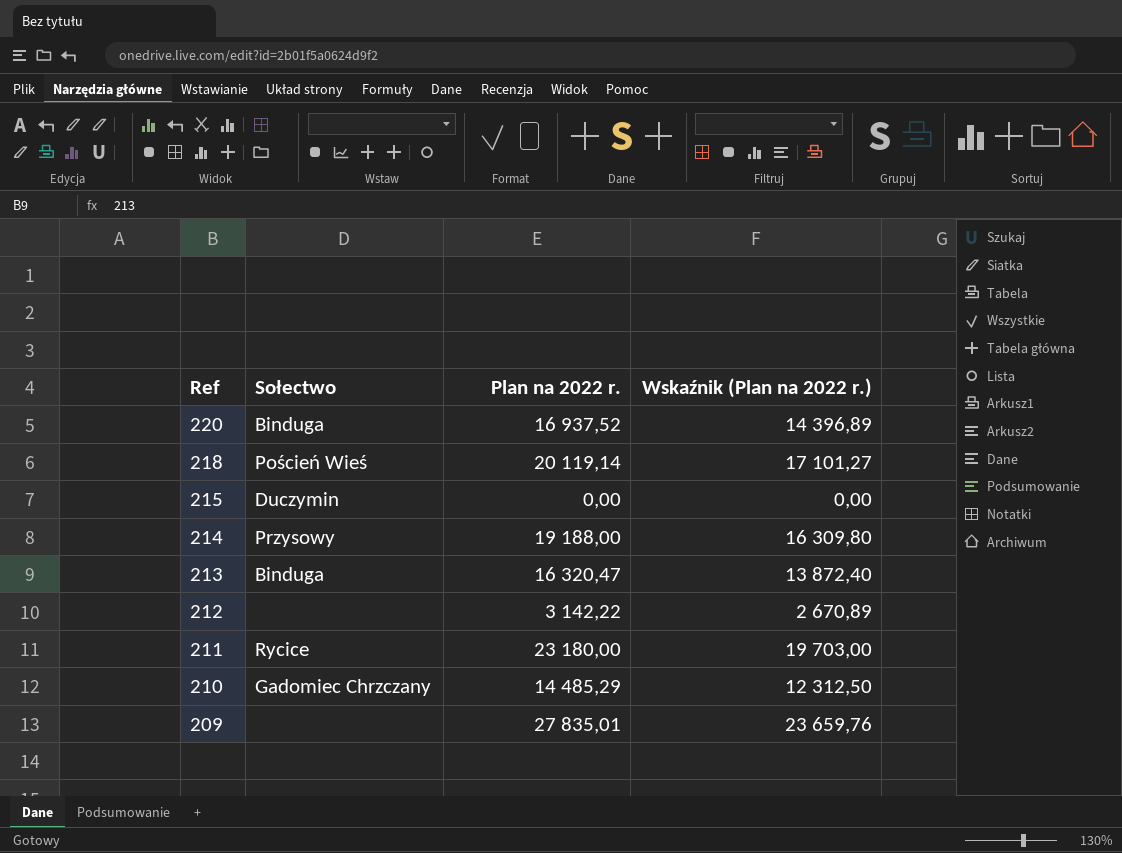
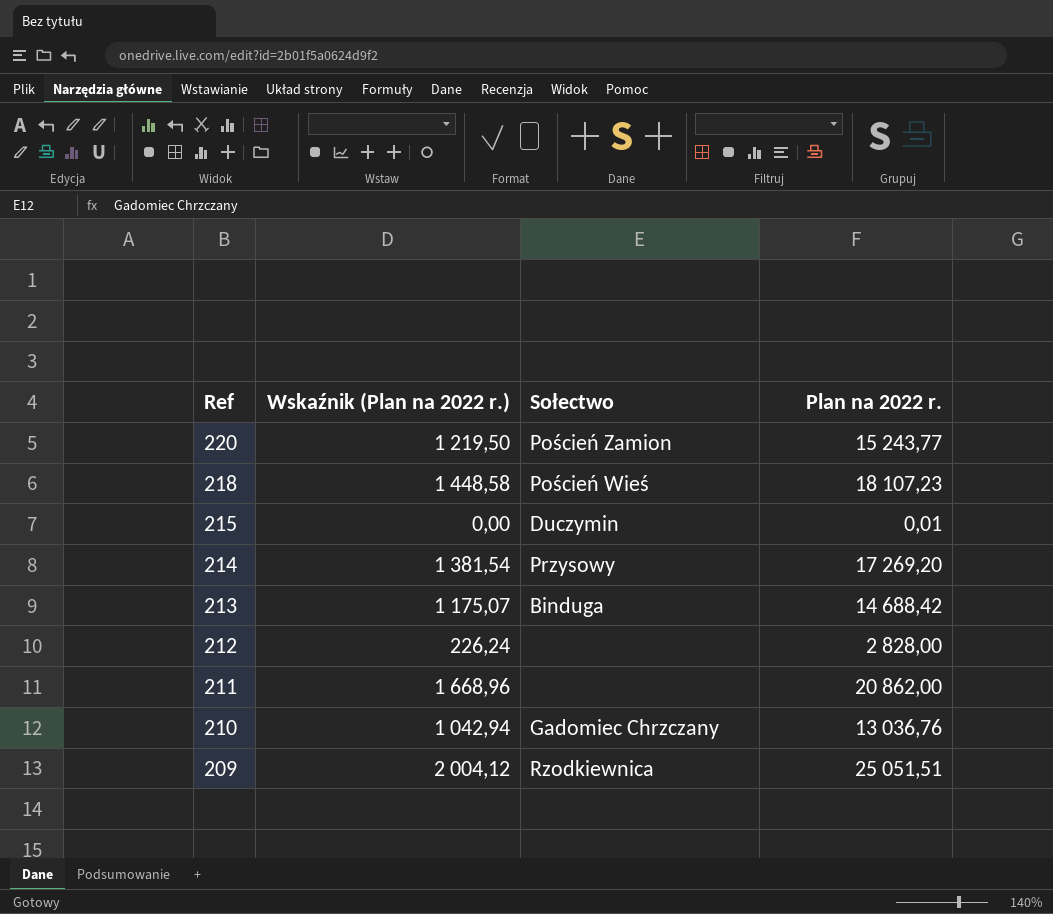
column Wskaźnik (Plan na 2022 r.) | formula: [Plan na 2022 r.] * 0,85 -> [Plan na 2022 r.] * 0,08
column Wskaźnik (Plan na 2022 r.) | position: 4 -> 2
220 | Sołectwo: Binduga -> Poścień Zamion
220 | Plan na 2022 r.: 16 937,52 -> 15 243,77
218 | Plan na 2022 r.: 20 119,14 -> 18 107,23
215 | Plan na 2022 r.: 0,00 -> 0,01
214 | Plan na 2022 r.: 19 188,00 -> 17 269,20
213 | Plan na 2022 r.: 16 320,47 -> 14 688,42
212 | Plan na 2022 r.: 3 142,22 -> 2 828,00
211 | Sołectwo: Rycice -> none
211 | Plan na 2022 r.: 23 180,00 -> 20 862,00
210 | Plan na 2022 r.: 14 485,29 -> 13 036,76
209 | Sołectwo: none -> Rzodkiewnica
209 | Plan na 2022 r.: 27 835,01 -> 25 051,51

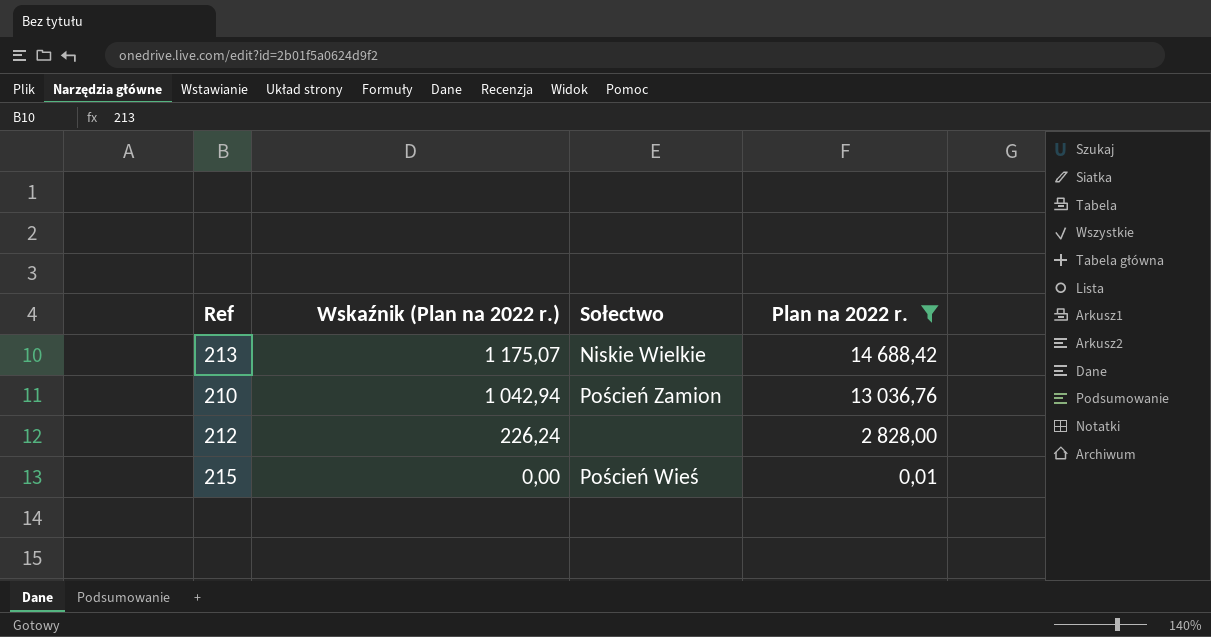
filter: none -> Plan na 2022 r. <= 14 688,42
row order: Ref descending -> Wskaźnik (Plan na 2022 r.) descending
213 | Sołectwo: Binduga -> Niskie Wielkie
210 | Sołectwo: Gadomiec Chrzczany -> Poścień Zamion
215 | Sołectwo: Duczymin -> Poścień Wieś

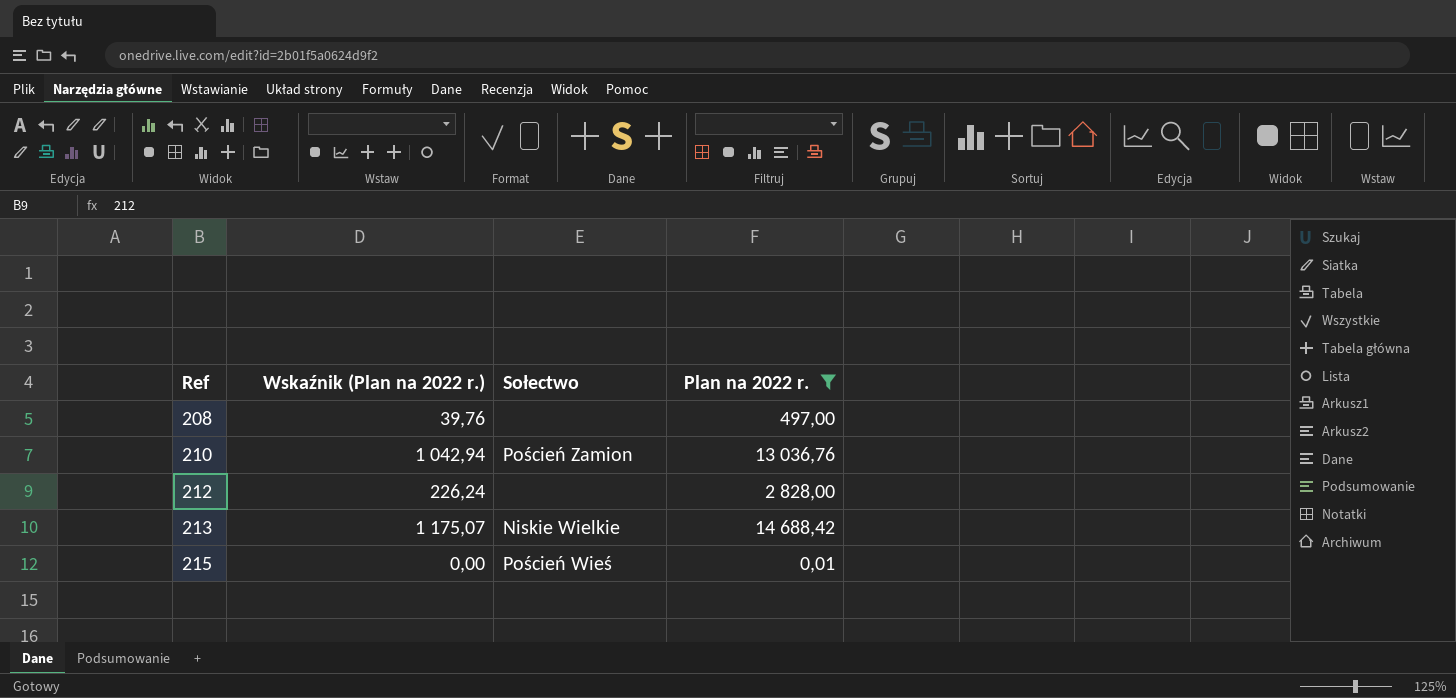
row order: Wskaźnik (Plan na 2022 r.) descending -> Ref ascending
row 208: none -> 39,76 | none | 497,00

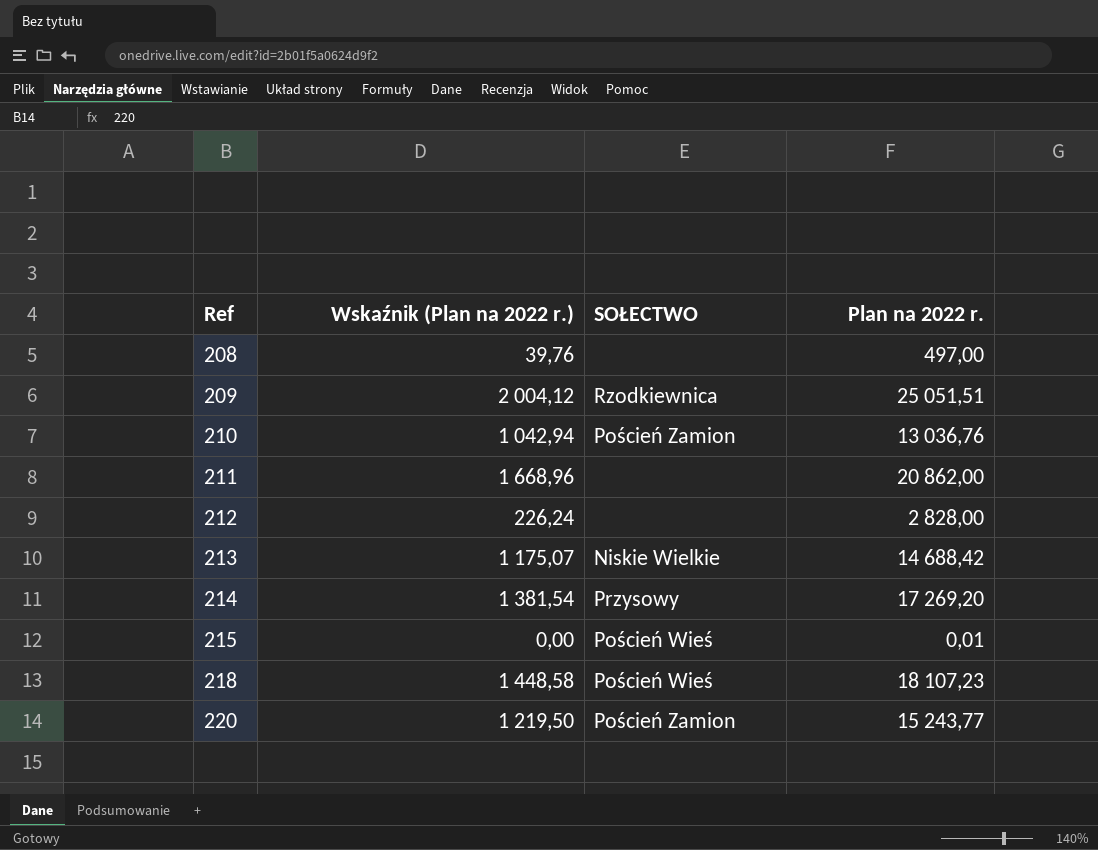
filter: Plan na 2022 r. <= 14 688,42 -> none
column name: Sołectwo -> SOŁECTWO

